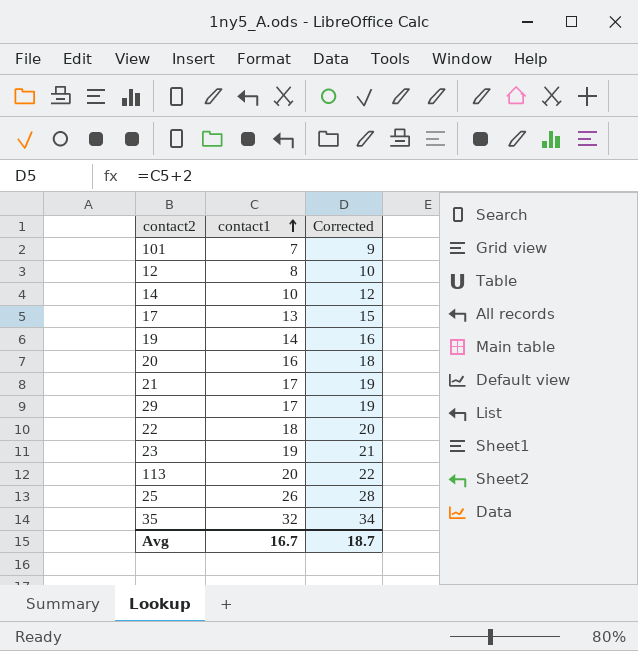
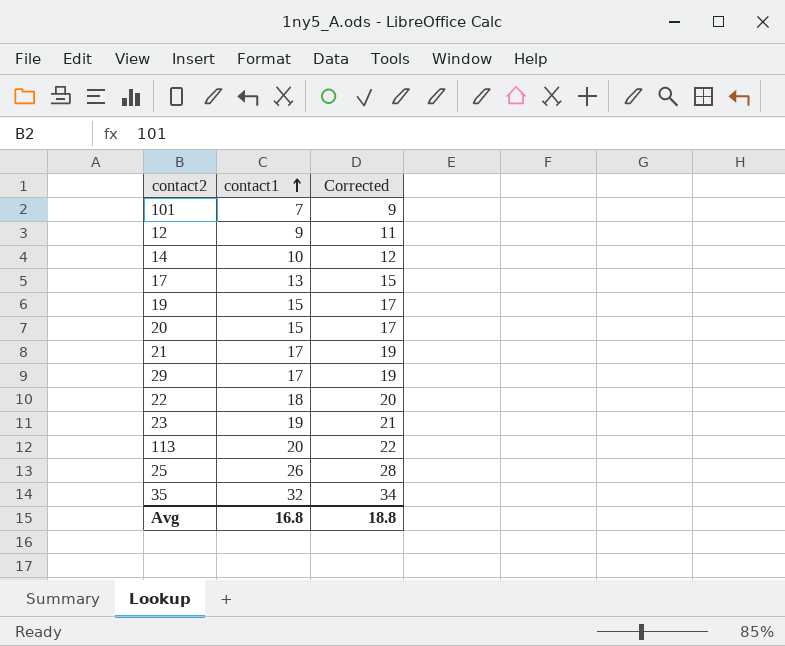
12 | contact1: 8 -> 9
12 | Corrected: 10 -> 11
19 | contact1: 14 -> 15
19 | Corrected: 16 -> 17
20 | contact1: 16 -> 15
20 | Corrected: 18 -> 17
Avg | contact1: 16.7 -> 16.8
Avg | Corrected: 18.7 -> 18.8

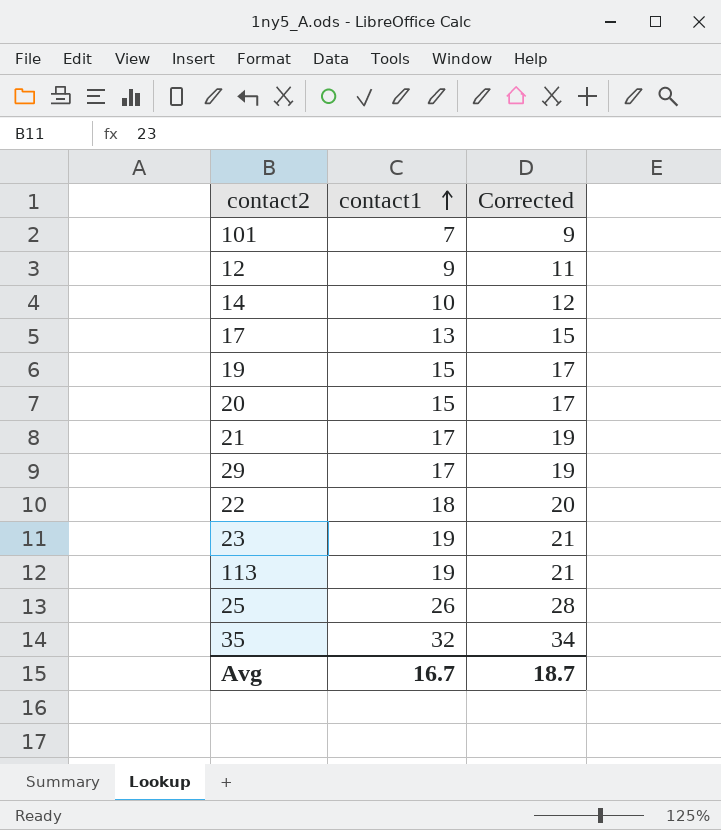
113 | contact1: 20 -> 19
113 | Corrected: 22 -> 21
Avg | contact1: 16.8 -> 16.7
Avg | Corrected: 18.8 -> 18.7

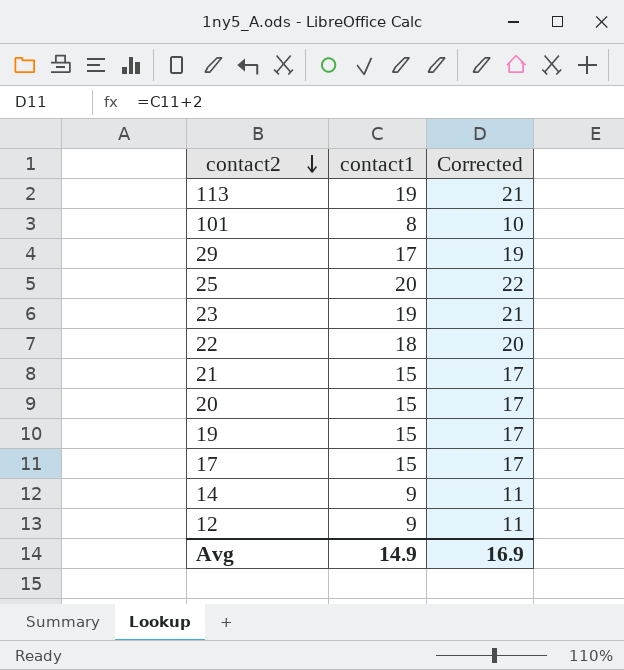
row order: contact1 ascending -> contact2 descending
row 35: 32 | 34 -> none
101 | contact1: 7 -> 8
101 | Corrected: 9 -> 10
25 | contact1: 26 -> 20
25 | Corrected: 28 -> 22
21 | contact1: 17 -> 15
21 | Corrected: 19 -> 17
17 | contact1: 13 -> 15
17 | Corrected: 15 -> 17
14 | contact1: 10 -> 9
14 | Corrected: 12 -> 11
Avg | contact1: 16.7 -> 14.9
Avg | Corrected: 18.7 -> 16.9

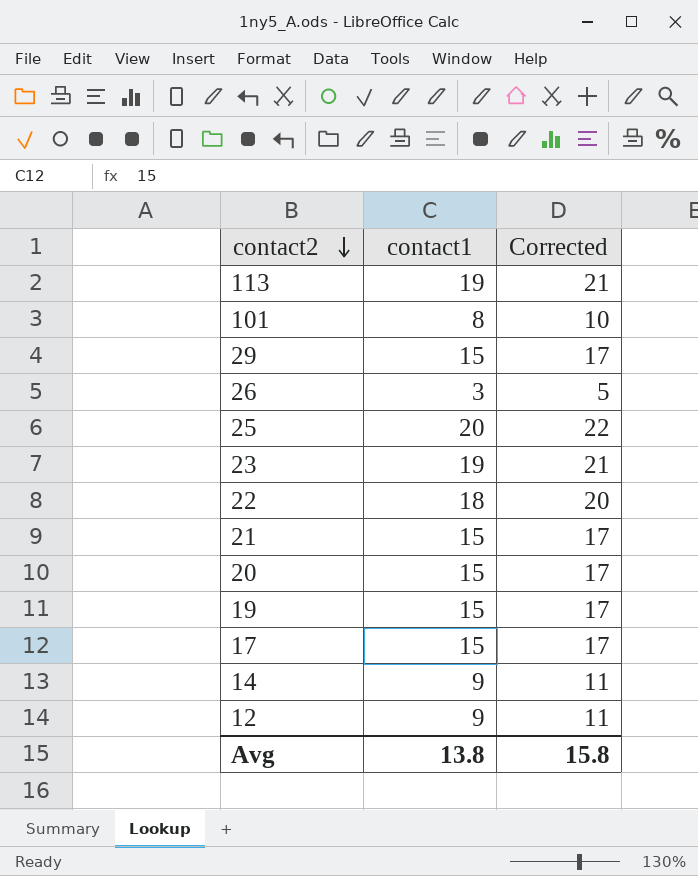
29 | contact1: 17 -> 15
29 | Corrected: 19 -> 17
row 26: none -> 3 | 5
Avg | contact1: 14.9 -> 13.8
Avg | Corrected: 16.9 -> 15.8

